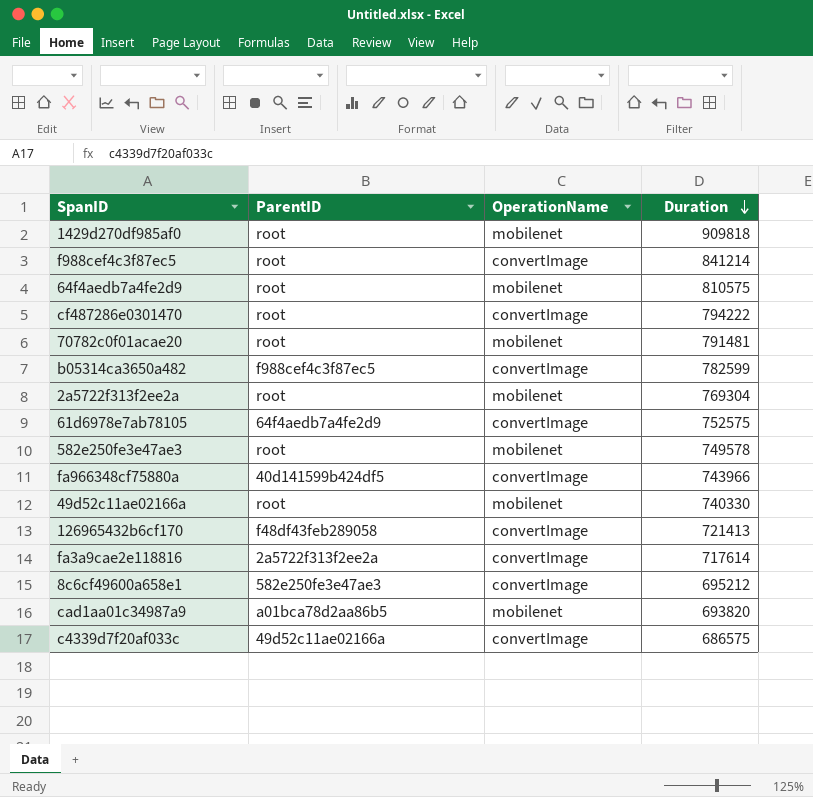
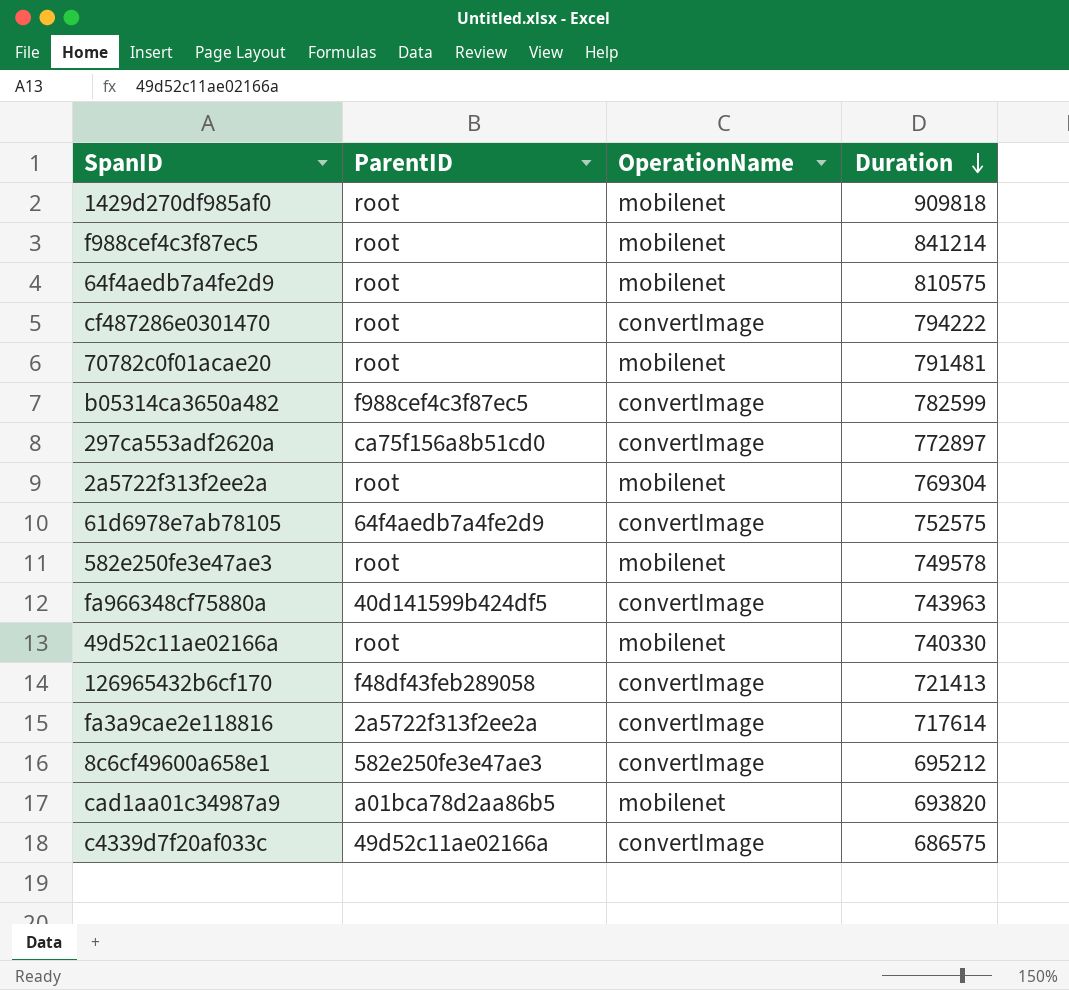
f988cef4c3f87ec5 | OperationName: convertImage -> mobilenet
row 297ca553adf2620a: none -> ca75f156a8b51cd0 | convertImage | 772897
fa966348cf75880a | Duration: 743966 -> 743963

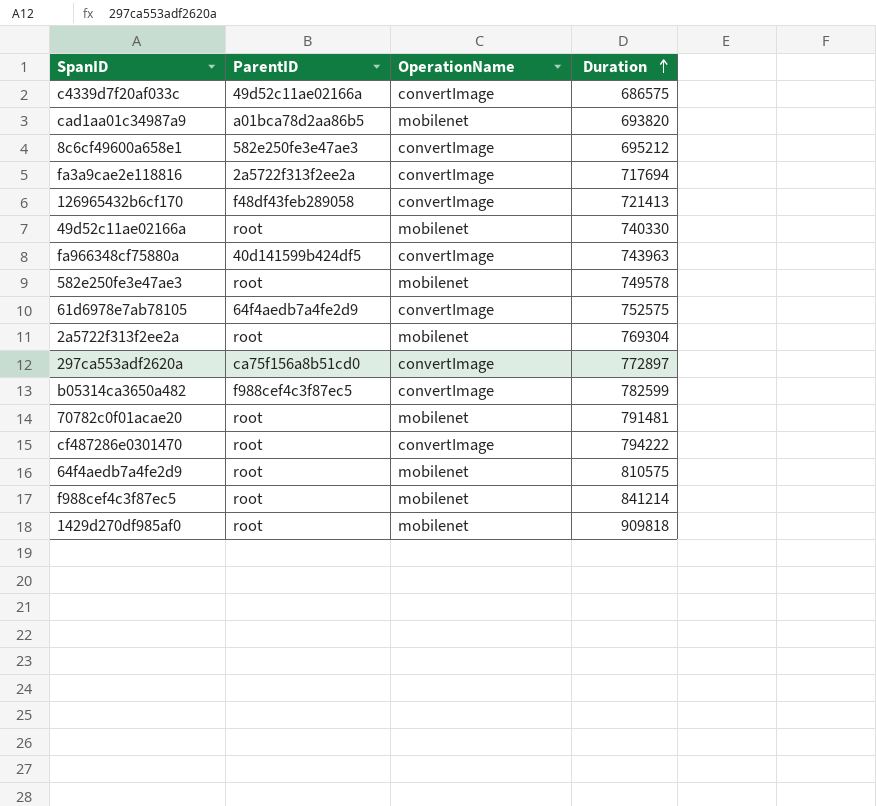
row order: Duration descending -> Duration ascending
fa3a9cae2e118816 | Duration: 717614 -> 717694

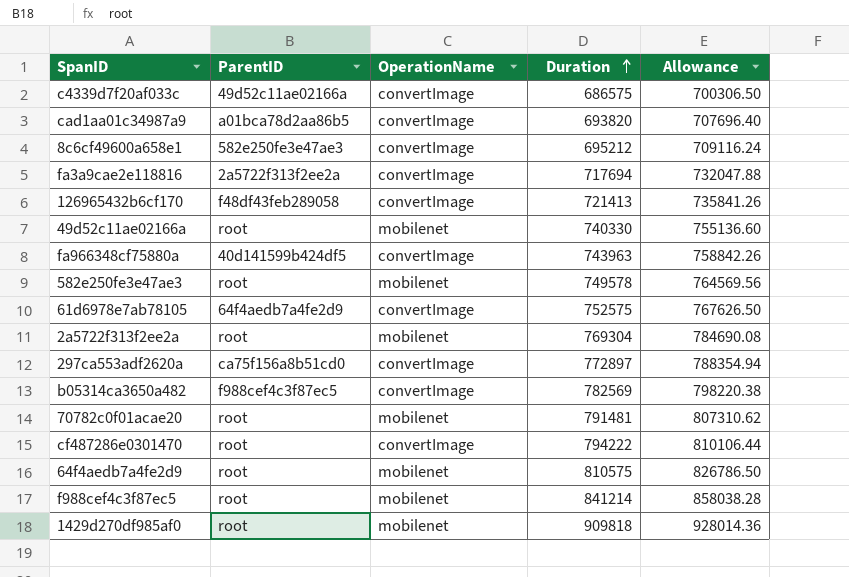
column Allowance | formula: none -> [Duration] * 1.02
cad1aa01c34987a9 | OperationName: mobilenet -> convertImage
b05314ca3650a482 | Duration: 782599 -> 782569

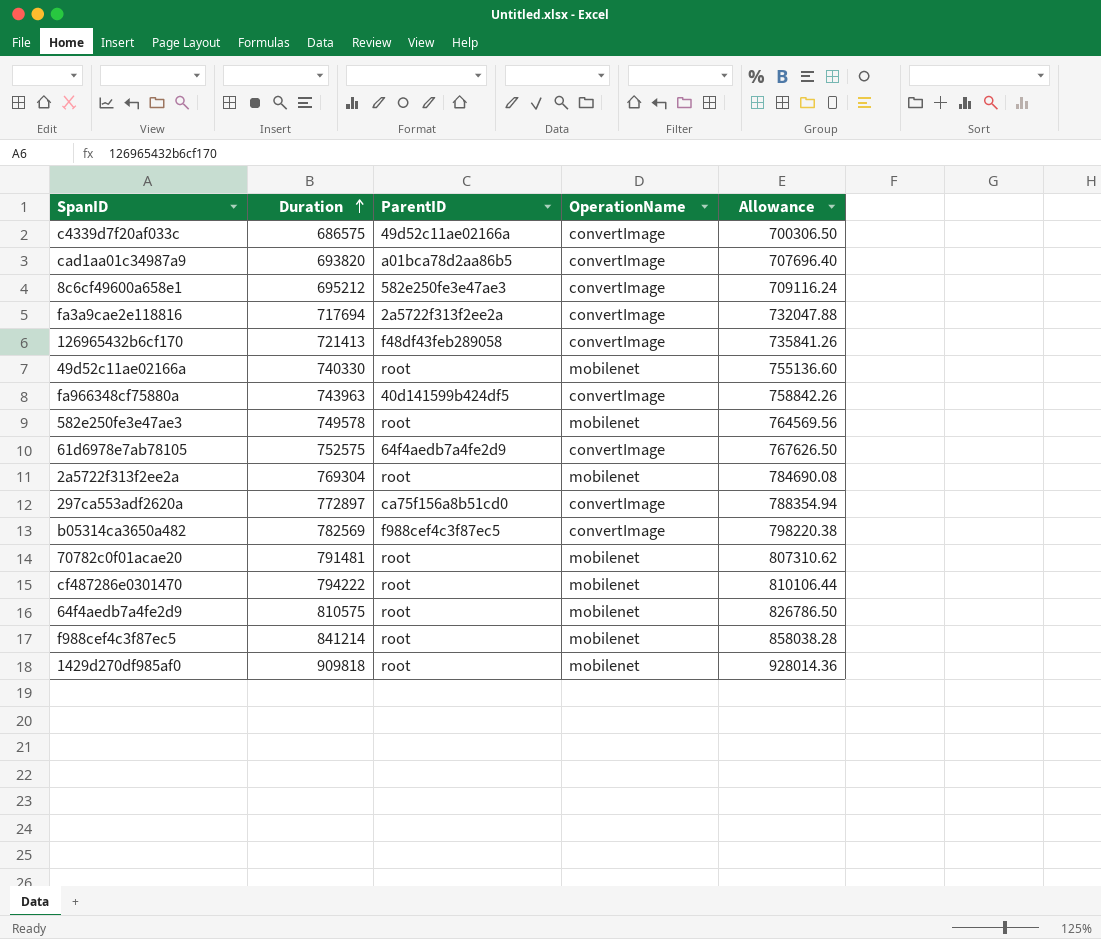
column Duration | position: 4 -> 2
cf487286e0301470 | OperationName: convertImage -> mobilenet

